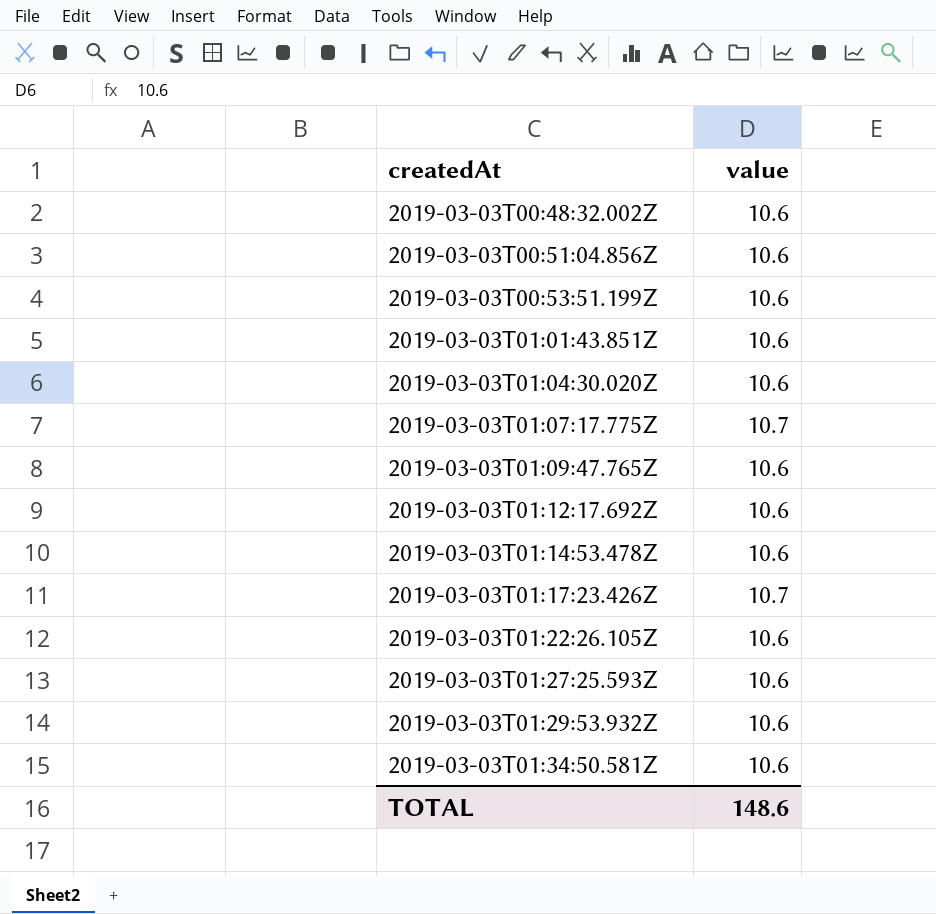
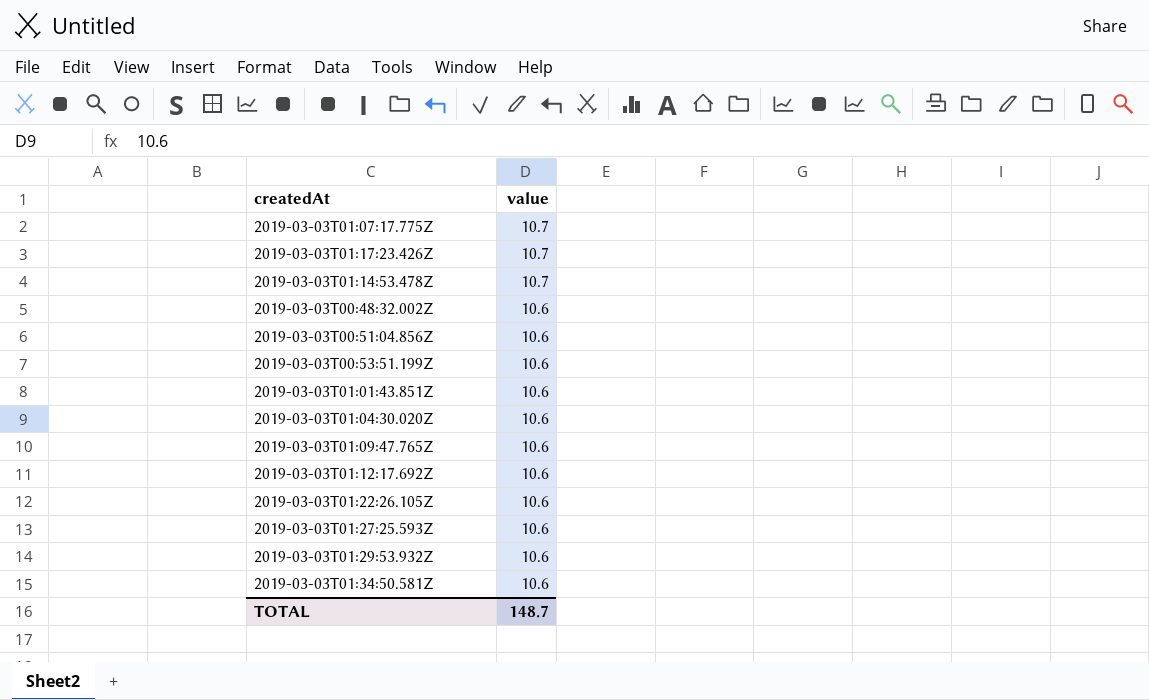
row order: createdAt ascending -> value descending
2019-03-03T01:14:53.478Z | value: 10.6 -> 10.7
TOTAL | value: 148.6 -> 148.7

